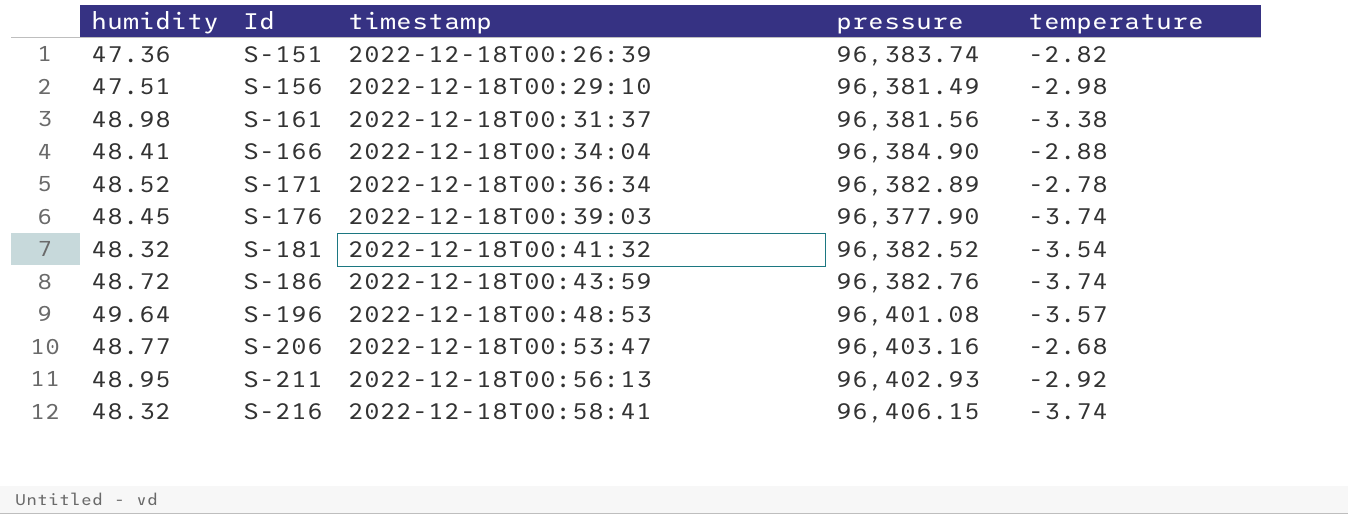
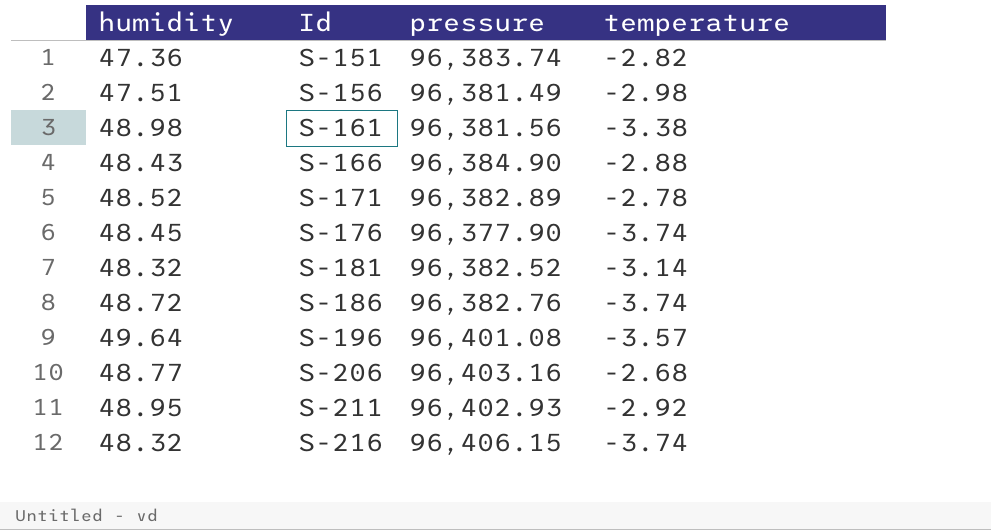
column timestamp | position: 3 -> none
S-166 | humidity: 48.41 -> 48.43
S-181 | temperature: -3.54 -> -3.14

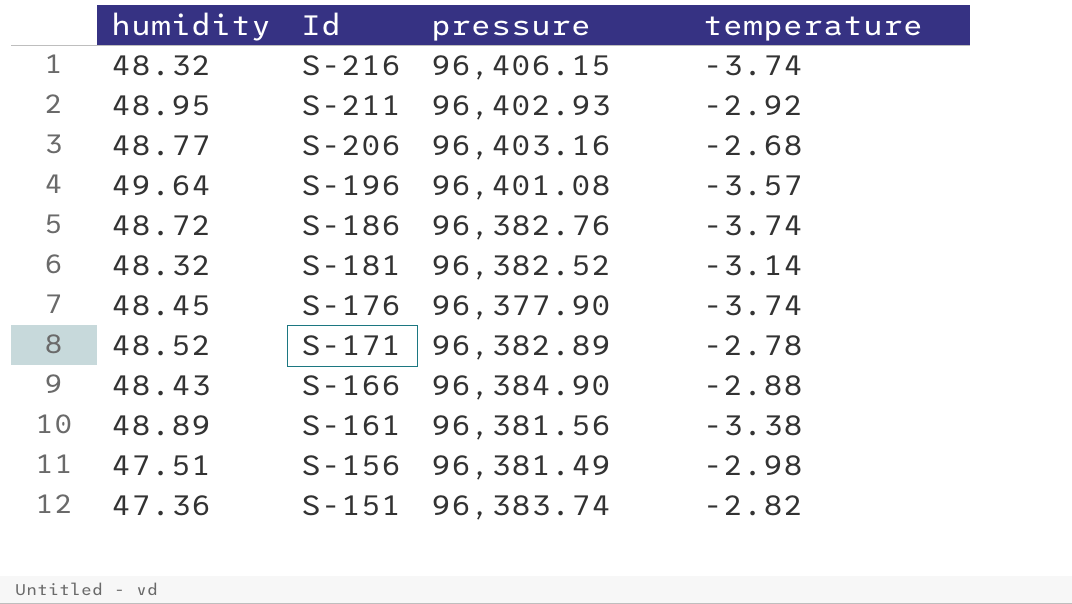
row order: Id ascending -> Id descending
S-161 | humidity: 48.98 -> 48.89

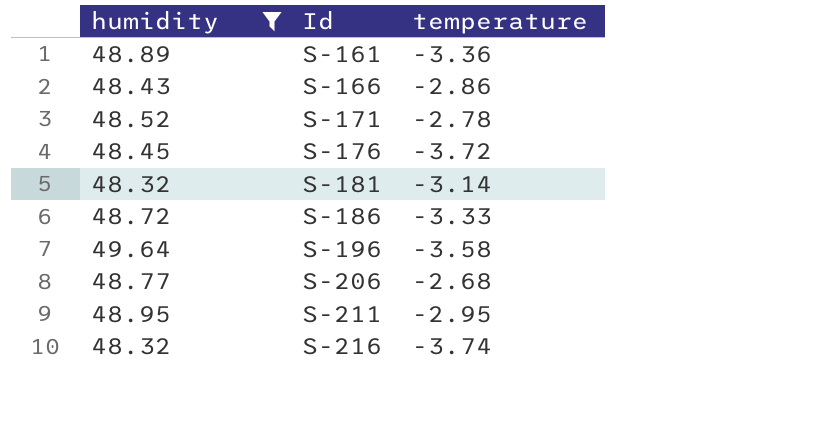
filter: none -> humidity >= 48.32
row order: Id descending -> Id ascending
column pressure | position: 3 -> none
S-161 | temperature: -3.38 -> -3.36
S-166 | temperature: -2.88 -> -2.86
S-176 | temperature: -3.74 -> -3.72
S-186 | temperature: -3.74 -> -3.33
S-196 | temperature: -3.57 -> -3.58
S-211 | temperature: -2.92 -> -2.95

